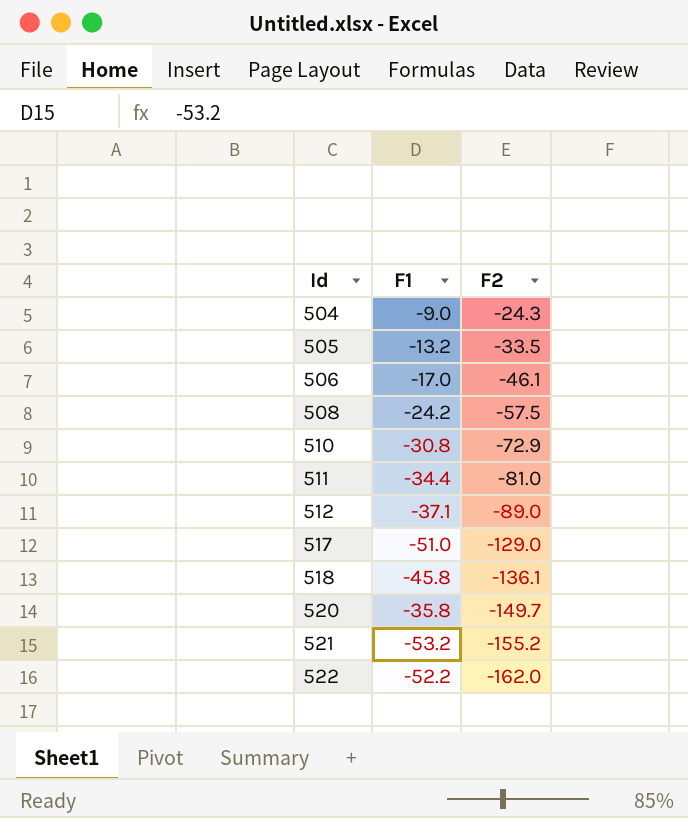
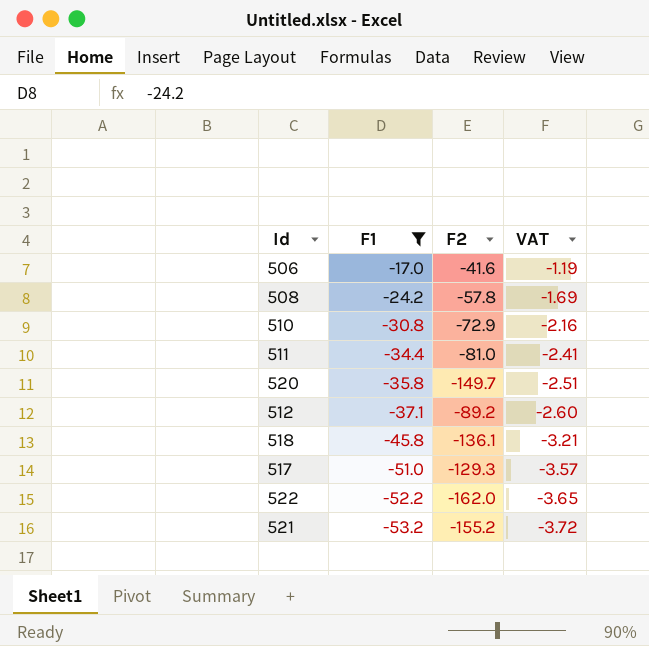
filter: none -> F1 <= -17.0
row order: Id ascending -> F1 descending
column VAT | formula: none -> [F1] * 0.07
506 | F2: -46.1 -> -41.6
508 | F2: -57.5 -> -57.8
512 | F2: -89.0 -> -89.2
517 | F2: -129.0 -> -129.3

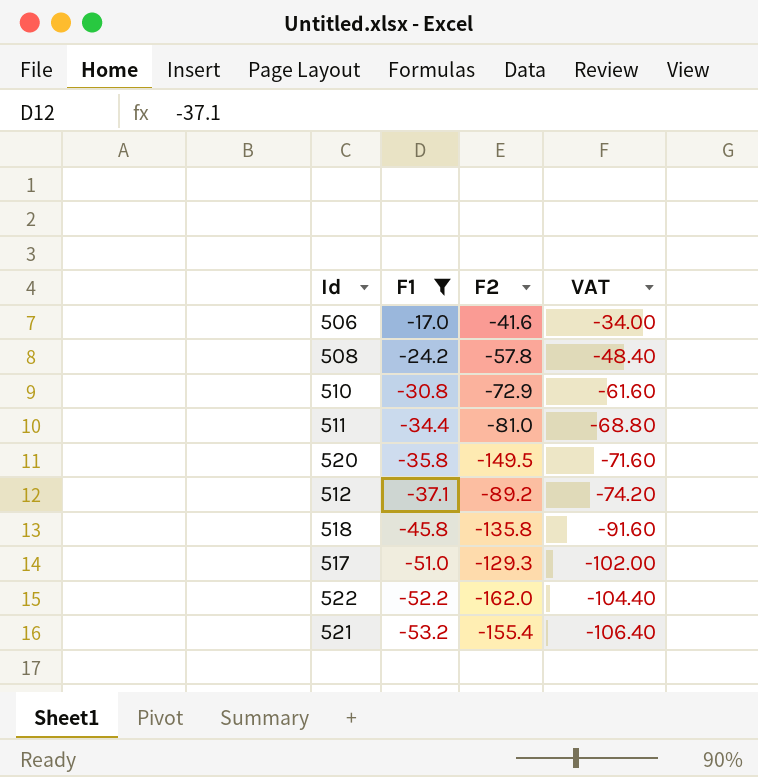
column VAT | formula: [F1] * 0.07 -> [F1] * 2
520 | F2: -149.7 -> -149.5
518 | F2: -136.1 -> -135.8
521 | F2: -155.2 -> -155.4

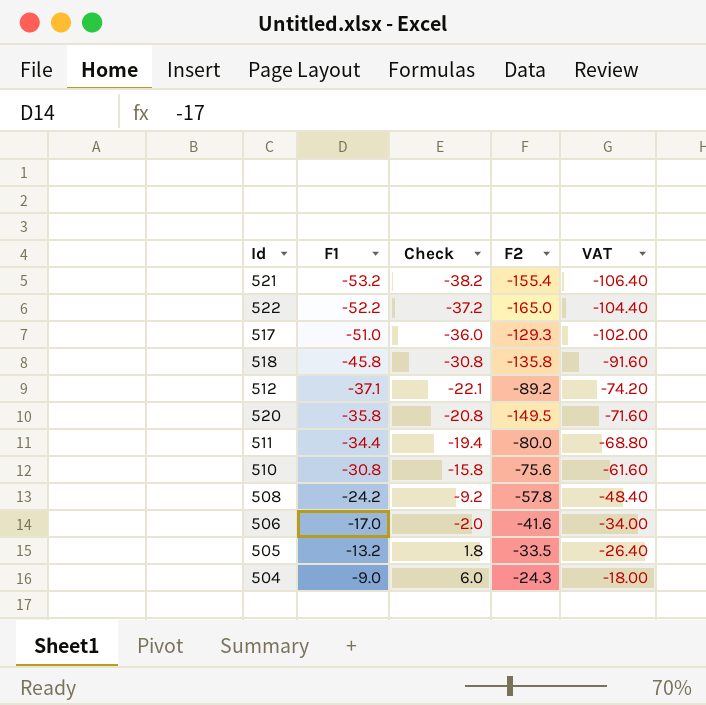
filter: F1 <= -17.0 -> none
row order: F1 descending -> F1 ascending
column Check | formula: none -> [F1] + 15
522 | F2: -162.0 -> -165.0
511 | F2: -81.0 -> -80.0
510 | F2: -72.9 -> -75.6

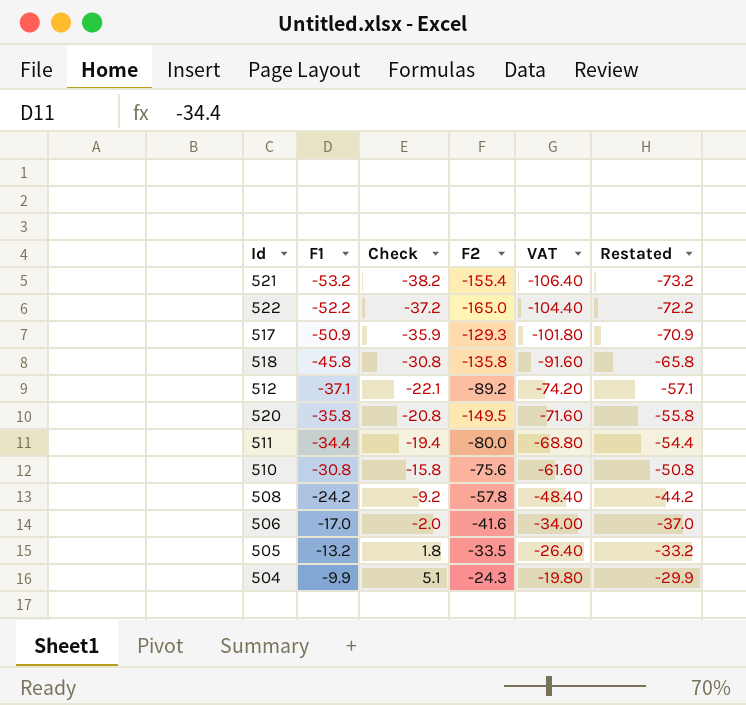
column Restated | formula: none -> [F1] - 20
517 | F1: -51.0 -> -50.9
517 | Check: -36.0 -> -35.9
517 | VAT: -102.00 -> -101.80
504 | F1: -9.0 -> -9.9
504 | Check: 6.0 -> 5.1
504 | VAT: -18.00 -> -19.80

